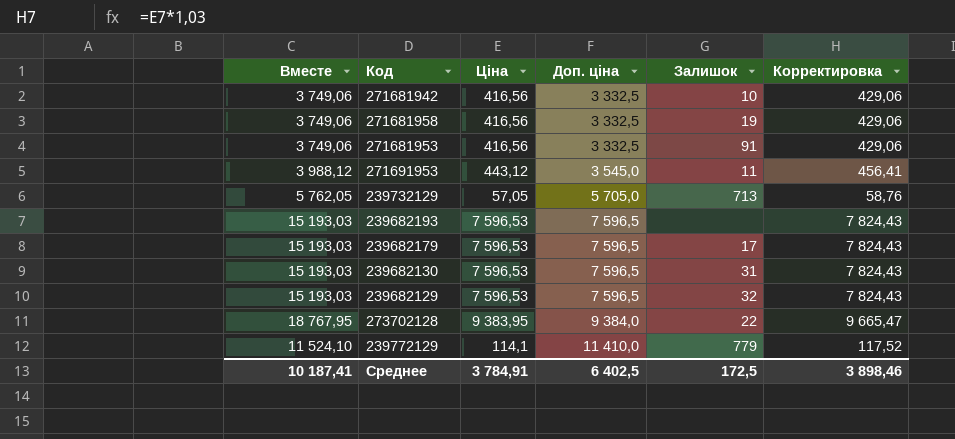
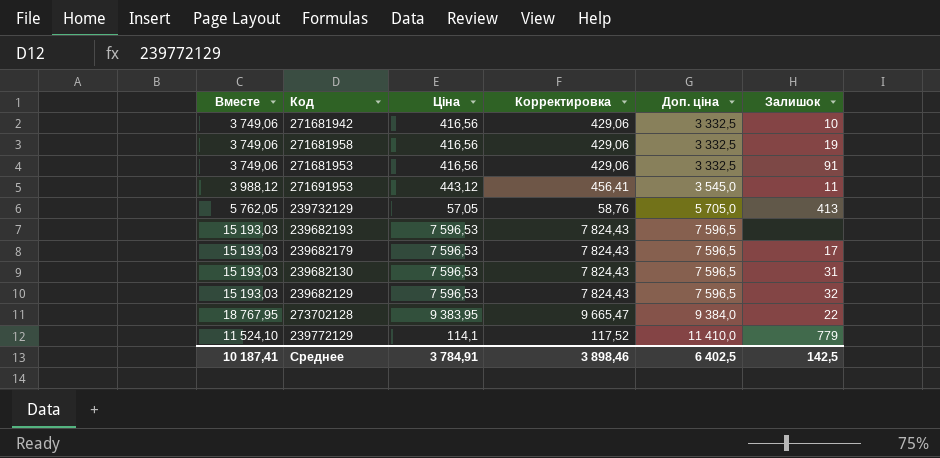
column Корректировка | position: 6 -> 4
239732129 | Залишок: 713 -> 413
Среднее | Залишок: 172,5 -> 142,5

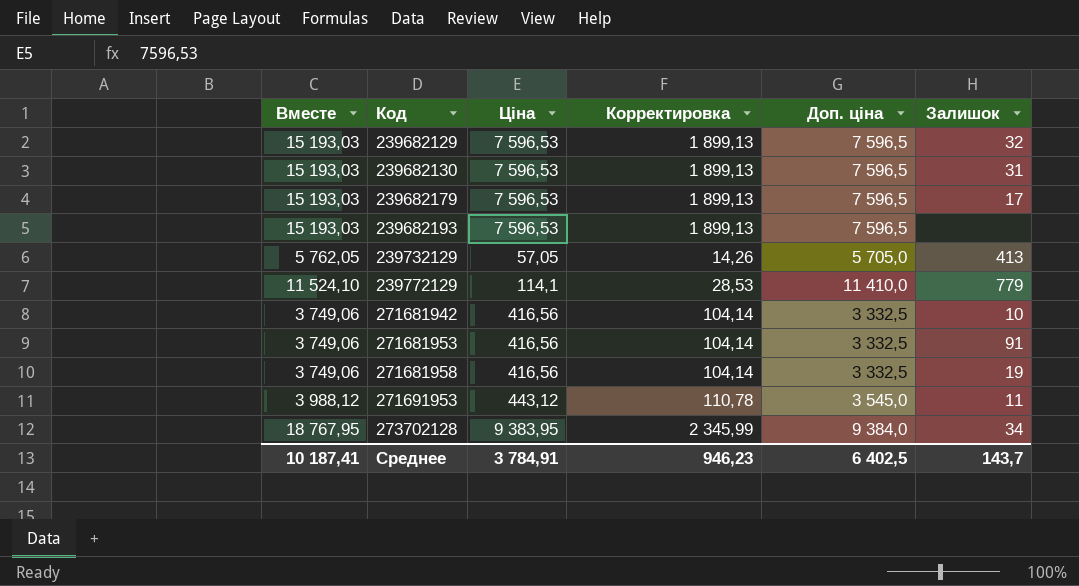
row order: Доп. ціна ascending -> Код ascending
column Корректировка | formula: [Ціна] * 1,03 -> [Ціна] * 0,25
273702128 | Залишок: 22 -> 34
Среднее | Корректировка: 3 898,46 -> 946,23
Среднее | Залишок: 142,5 -> 143,7

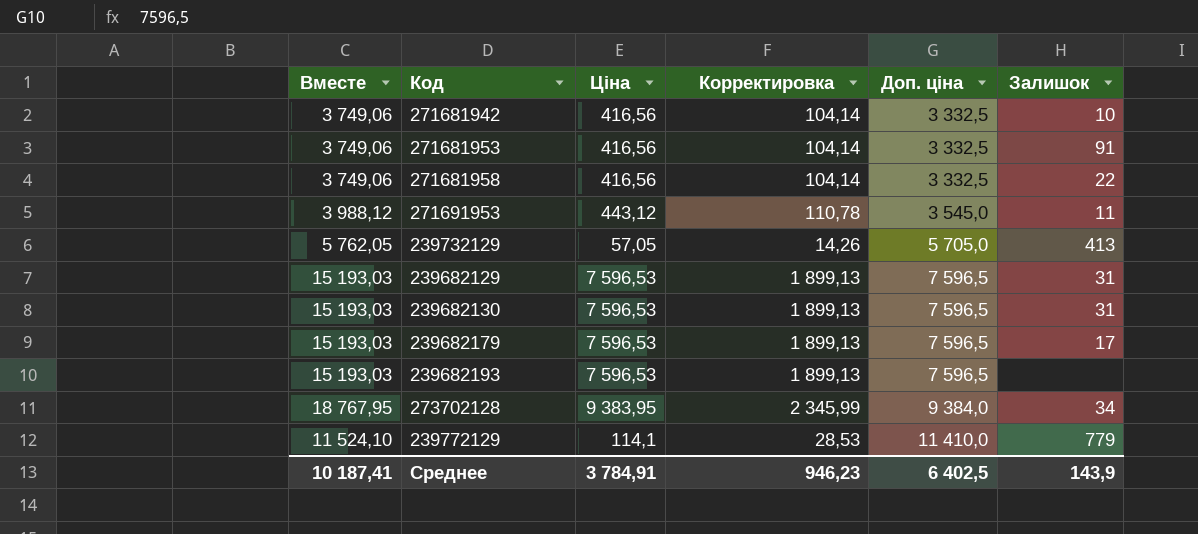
row order: Код ascending -> Доп. ціна ascending
271681958 | Залишок: 19 -> 22
239682129 | Залишок: 32 -> 31
Среднее | Залишок: 143,7 -> 143,9

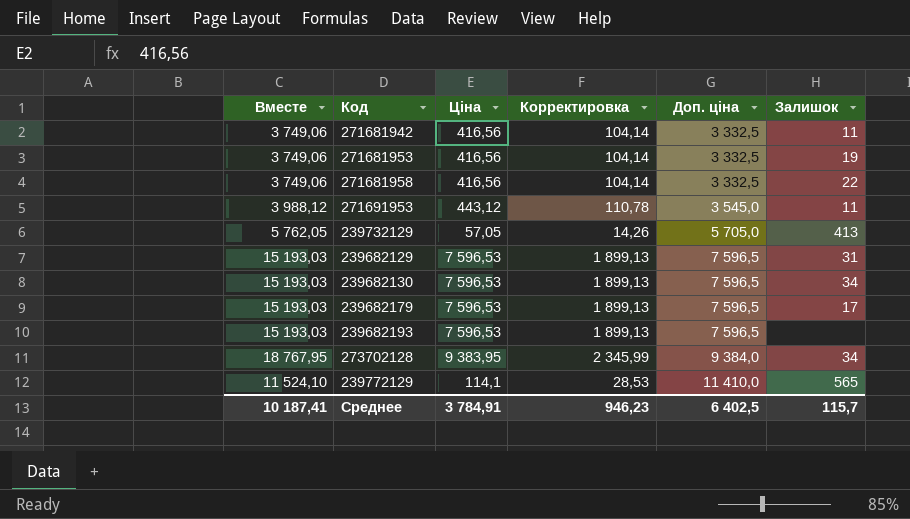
271681942 | Залишок: 10 -> 11
271681953 | Залишок: 91 -> 19
239682130 | Залишок: 31 -> 34
239772129 | Залишок: 779 -> 565
Среднее | Залишок: 143,9 -> 115,7

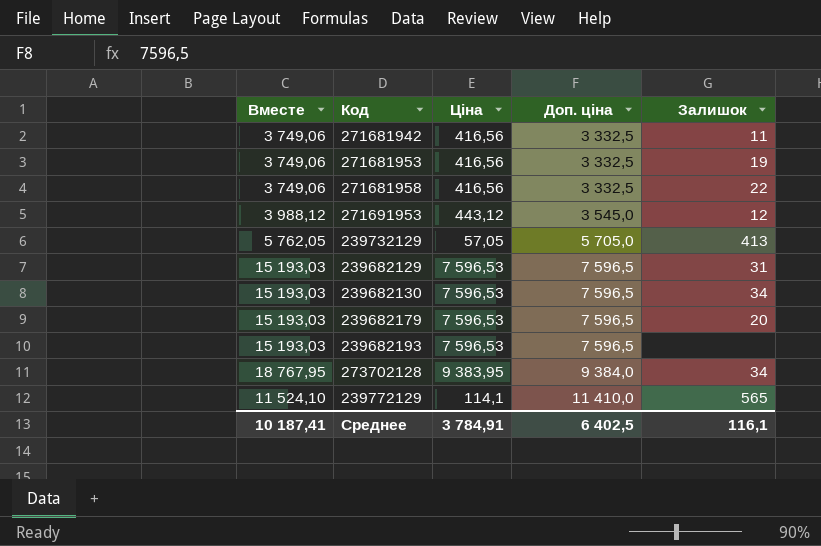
column Корректировка | formula: [Ціна] * 0,25 -> none
271691953 | Залишок: 11 -> 12
239682179 | Залишок: 17 -> 20
Среднее | Залишок: 115,7 -> 116,1

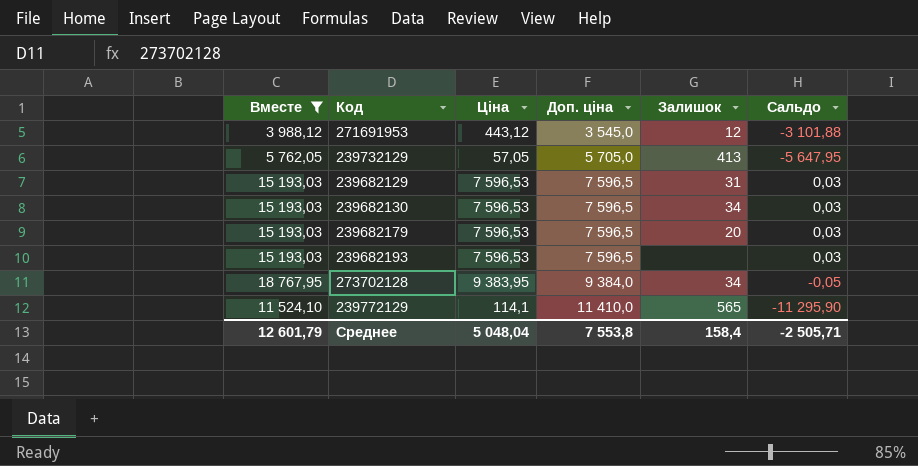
filter: none -> Вместе != 3 749,06
column Сальдо | formula: none -> [Ціна] - [Доп. ціна]
Среднее | Вместе: 10 187,41 -> 12 601,79
Среднее | Ціна: 3 784,91 -> 5 048,04
Среднее | Доп. ціна: 6 402,5 -> 7 553,8
Среднее | Залишок: 116,1 -> 158,4

